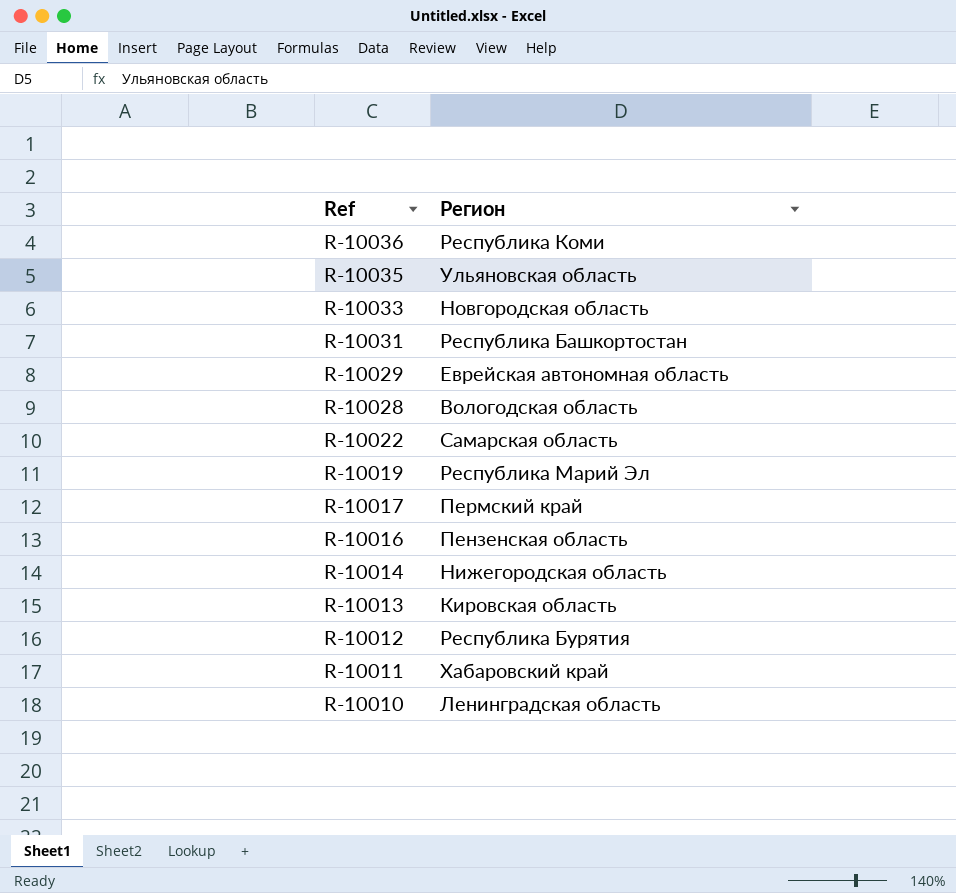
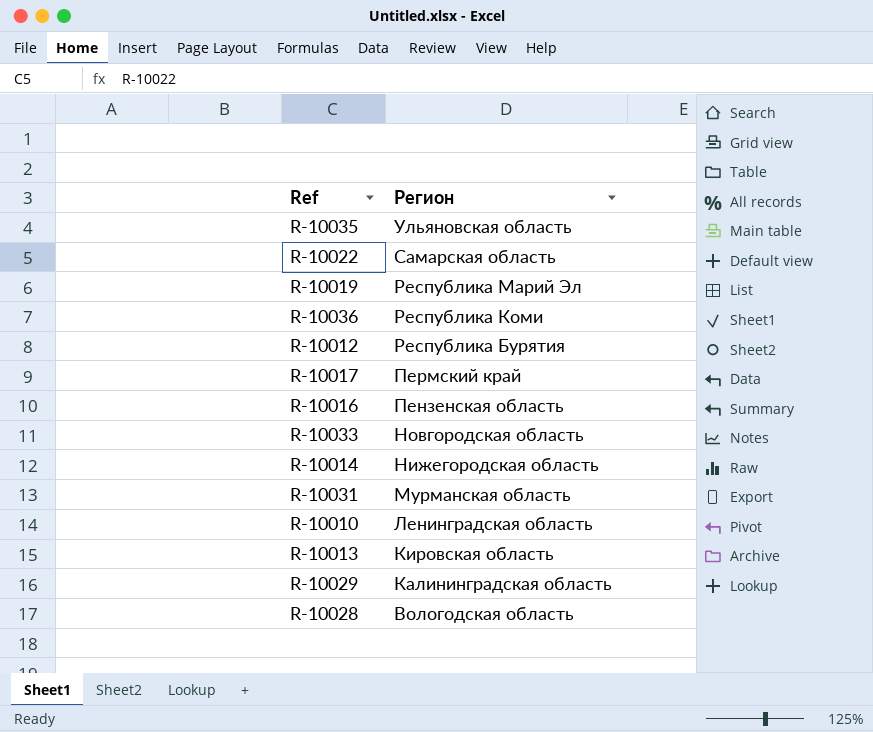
row order: Ref descending -> Регион descending
row R-10011: Хабаровский край -> none
R-10031 | Регион: Республика Башкортостан -> Мурманская область
R-10029 | Регион: Еврейская автономная область -> Калининградская область

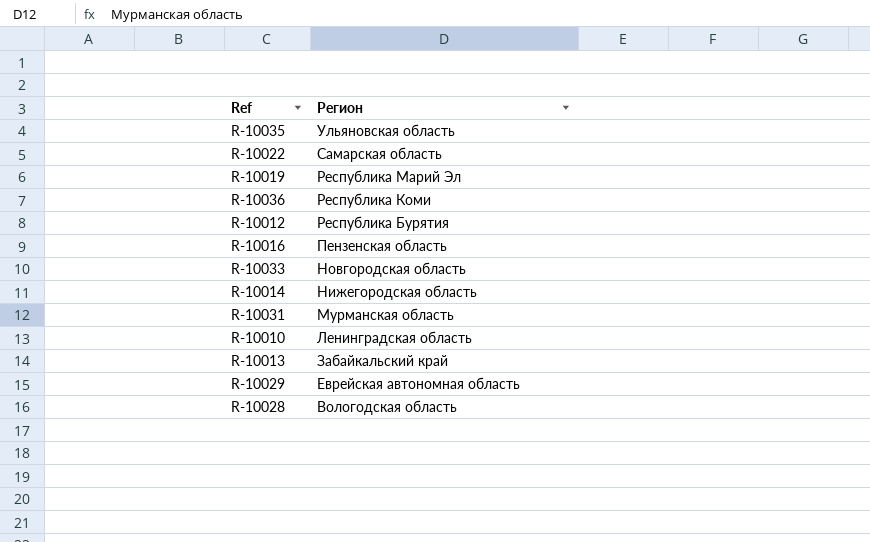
row R-10017: Пермский край -> none
R-10013 | Регион: Кировская область -> Забайкальский край
R-10029 | Регион: Калининградская область -> Еврейская автономная область

